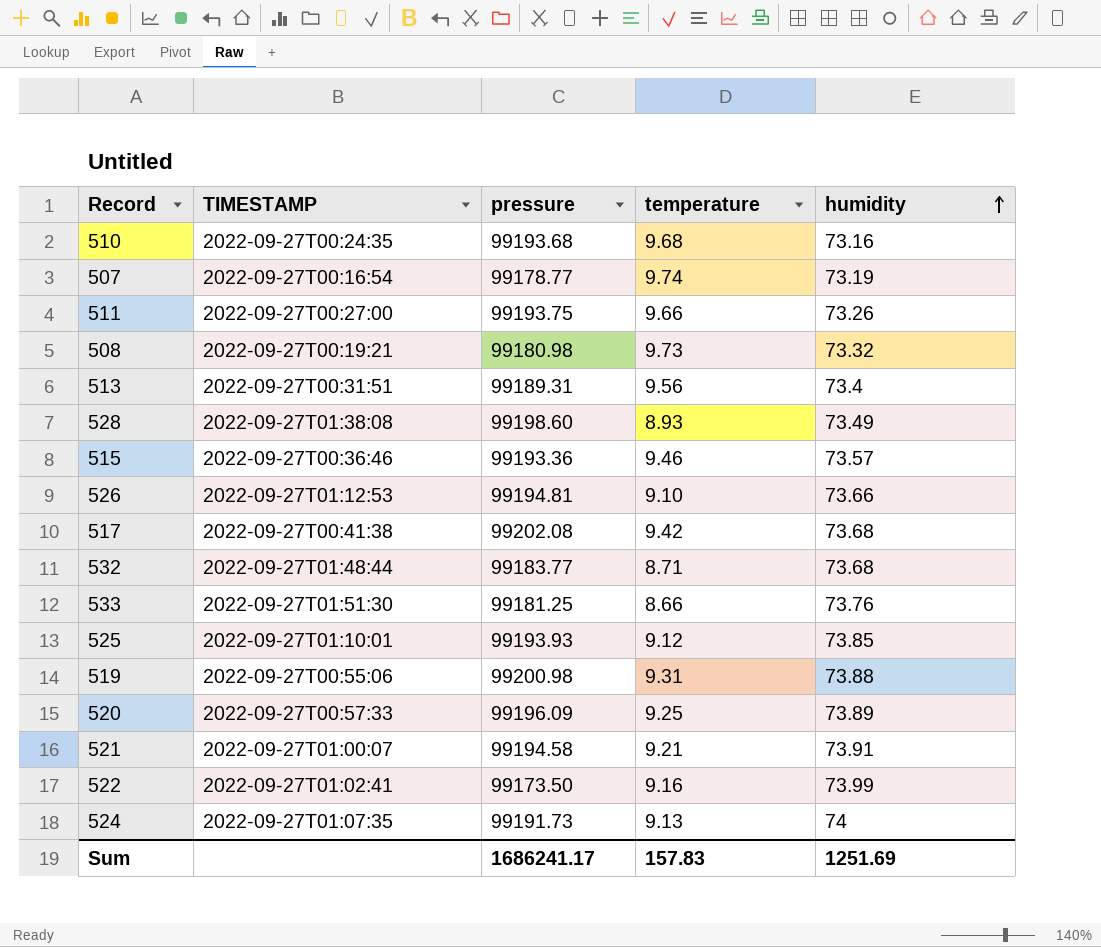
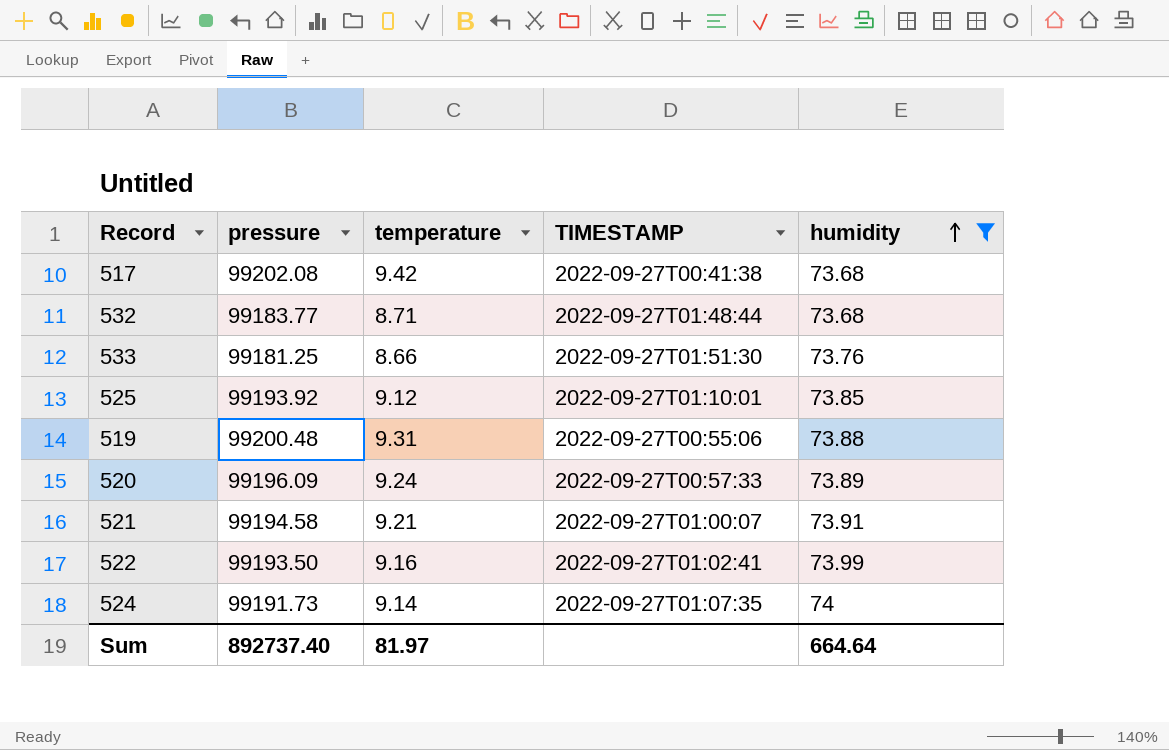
filter: none -> humidity >= 73.68
column TIMESTAMP | position: 2 -> 4
525 | pressure: 99193.93 -> 99193.92
519 | pressure: 99200.98 -> 99200.48
520 | temperature: 9.25 -> 9.24
522 | pressure: 99173.50 -> 99193.50
524 | temperature: 9.13 -> 9.14
Sum | pressure: 1686241.17 -> 892737.40
Sum | temperature: 157.83 -> 81.97
Sum | humidity: 1251.69 -> 664.64

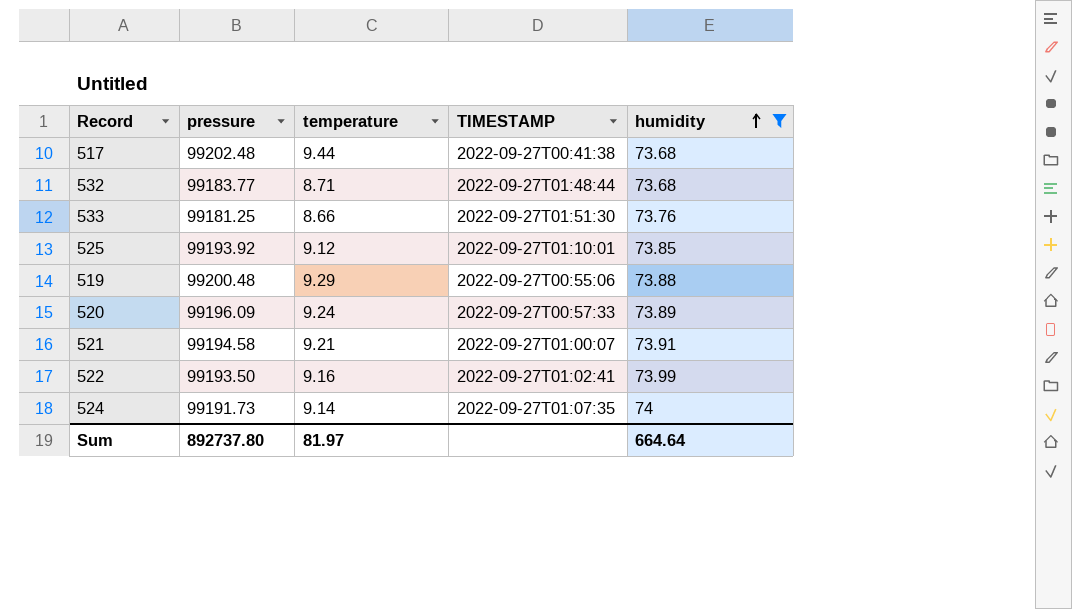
517 | pressure: 99202.08 -> 99202.48
517 | temperature: 9.42 -> 9.44
519 | temperature: 9.31 -> 9.29
Sum | pressure: 892737.40 -> 892737.80

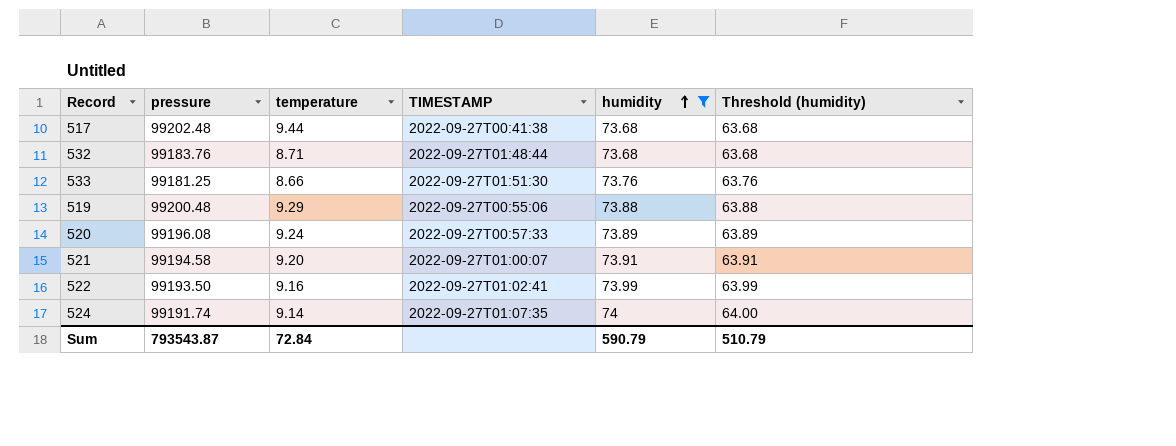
column Threshold (humidity) | formula: none -> [humidity] - 10
row 525: 99193.92 | 9.12 | 2022-09-27T01:10:01 | 73.85 -> none
532 | pressure: 99183.77 -> 99183.76
520 | pressure: 99196.09 -> 99196.08
521 | temperature: 9.21 -> 9.20
524 | pressure: 99191.73 -> 99191.74
Sum | pressure: 892737.80 -> 793543.87
Sum | temperature: 81.97 -> 72.84
Sum | humidity: 664.64 -> 590.79

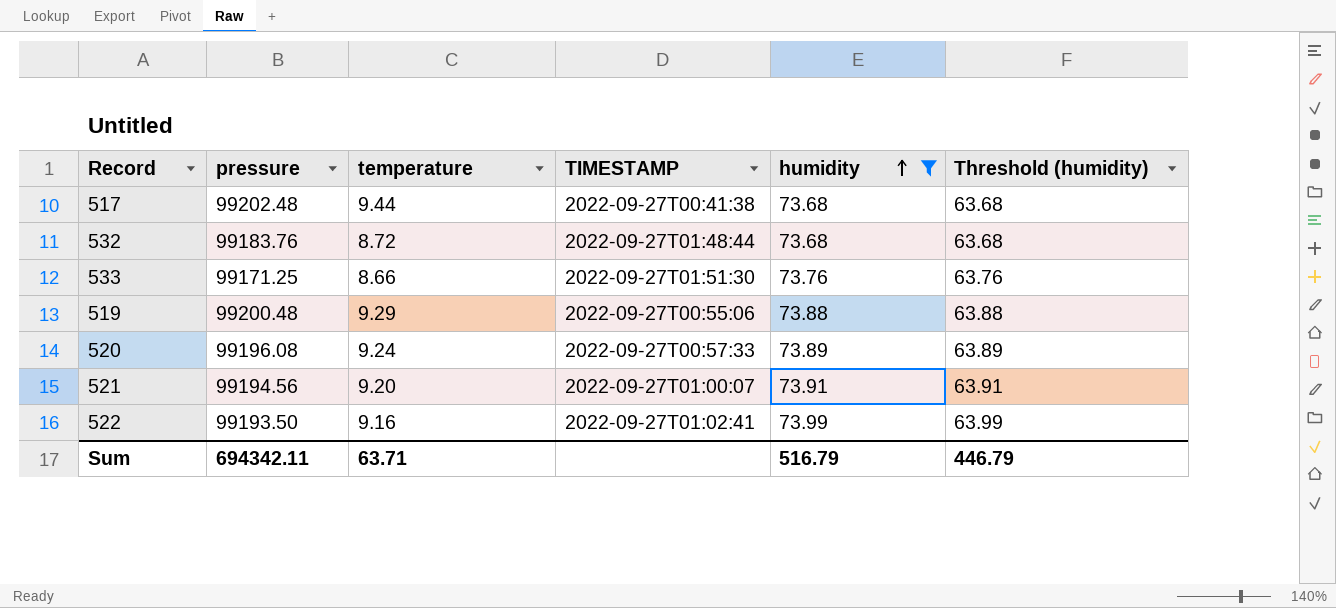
row 524: 99191.74 | 9.14 | 2022-09-27T01:07:35 | 74 | 64.00 -> none
532 | temperature: 8.71 -> 8.72
533 | pressure: 99181.25 -> 99171.25
521 | pressure: 99194.58 -> 99194.56
Sum | pressure: 793543.87 -> 694342.11
Sum | temperature: 72.84 -> 63.71
Sum | humidity: 590.79 -> 516.79
Sum | Threshold (humidity): 510.79 -> 446.79

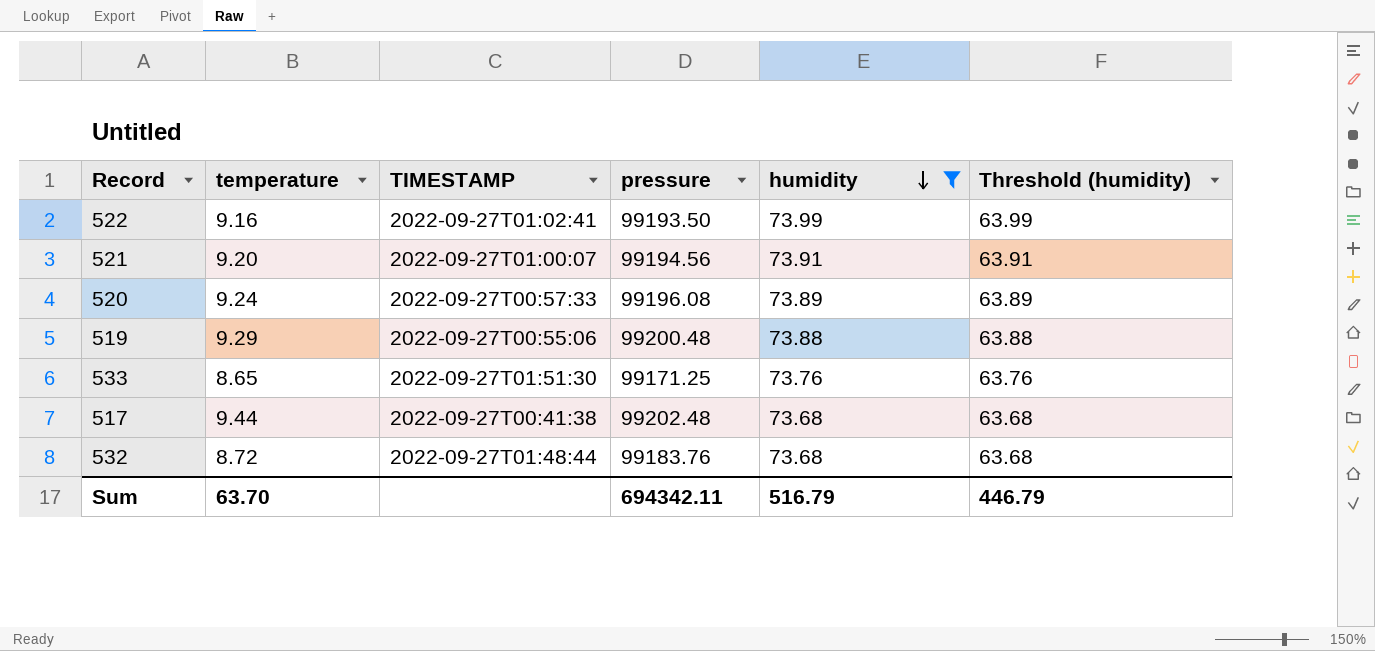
row order: humidity ascending -> humidity descending
column pressure | position: 2 -> 4
533 | temperature: 8.66 -> 8.65
Sum | temperature: 63.71 -> 63.70

